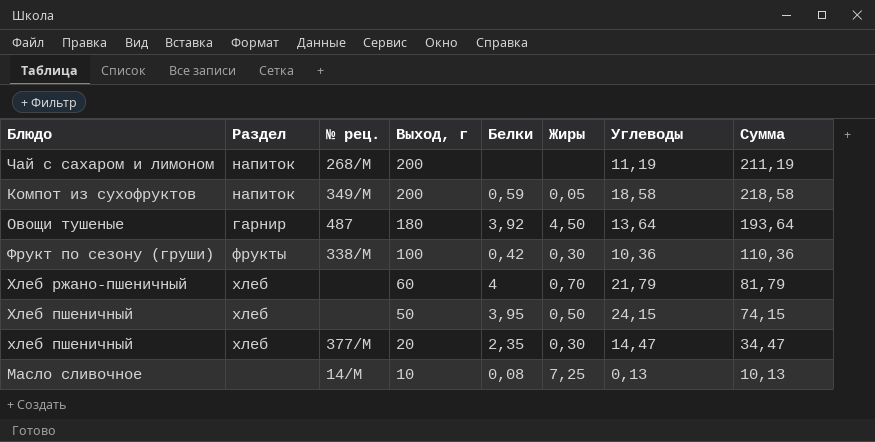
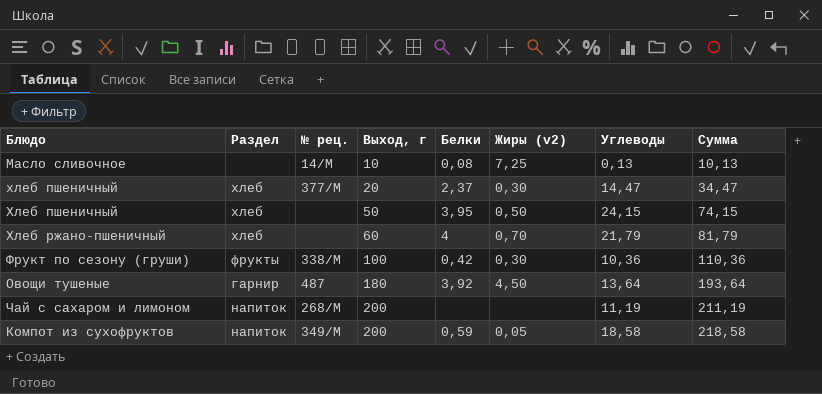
row order: Выход, г descending -> Выход, г ascending
column name: Жиры -> Жиры (v2)
хлеб пшеничный | Белки: 2,35 -> 2,37

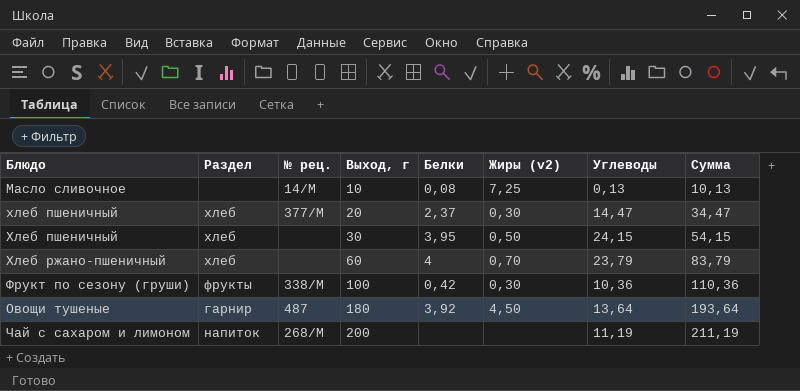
row Компот из сухофруктов: напиток | 349/М | 200 | 0,59 | 0,05 | 18,58 | 218,58 -> none
Хлеб пшеничный | Выход, г: 50 -> 30
Хлеб пшеничный | Сумма: 74,15 -> 54,15
Хлеб ржано-пшеничный | Углеводы: 21,79 -> 23,79
Хлеб ржано-пшеничный | Сумма: 81,79 -> 83,79

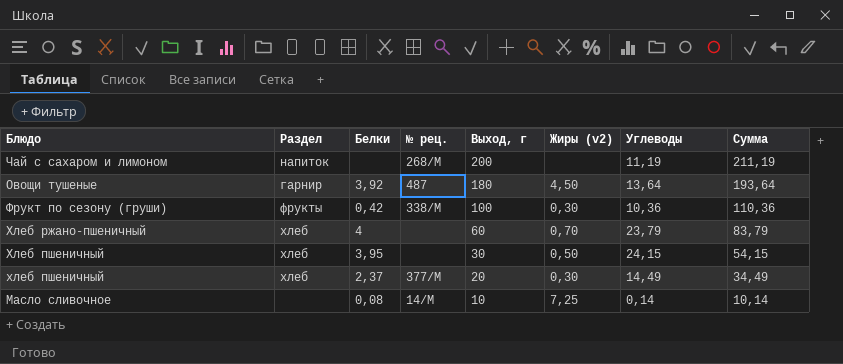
row order: Выход, г ascending -> Выход, г descending
column Белки | position: 5 -> 3
хлеб пшеничный | Углеводы: 14,47 -> 14,49
хлеб пшеничный | Сумма: 34,47 -> 34,49
Масло сливочное | Углеводы: 0,13 -> 0,14
Масло сливочное | Сумма: 10,13 -> 10,14

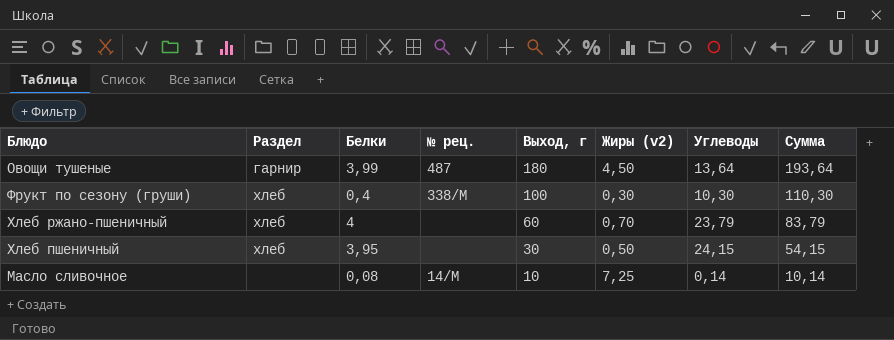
row Чай с сахаром и лимоном: напиток | none | 268/М | 200 | none | 11,19 | 211,19 -> none
row хлеб пшеничный: хлеб | 2,37 | 377/М | 20 | 0,30 | 14,49 | 34,49 -> none
Овощи тушеные | Белки: 3,92 -> 3,99
Фрукт по сезону (груши) | Раздел: фрукты -> хлеб
Фрукт по сезону (груши) | Белки: 0,42 -> 0,4
Фрукт по сезону (груши) | Углеводы: 10,36 -> 10,30
Фрукт по сезону (груши) | Сумма: 110,36 -> 110,30

